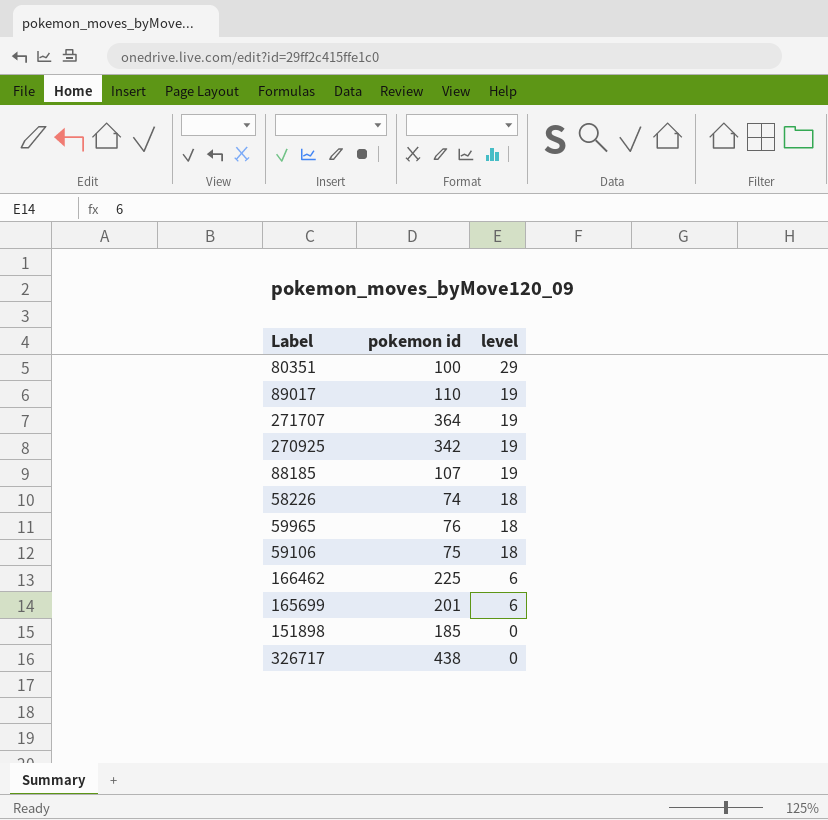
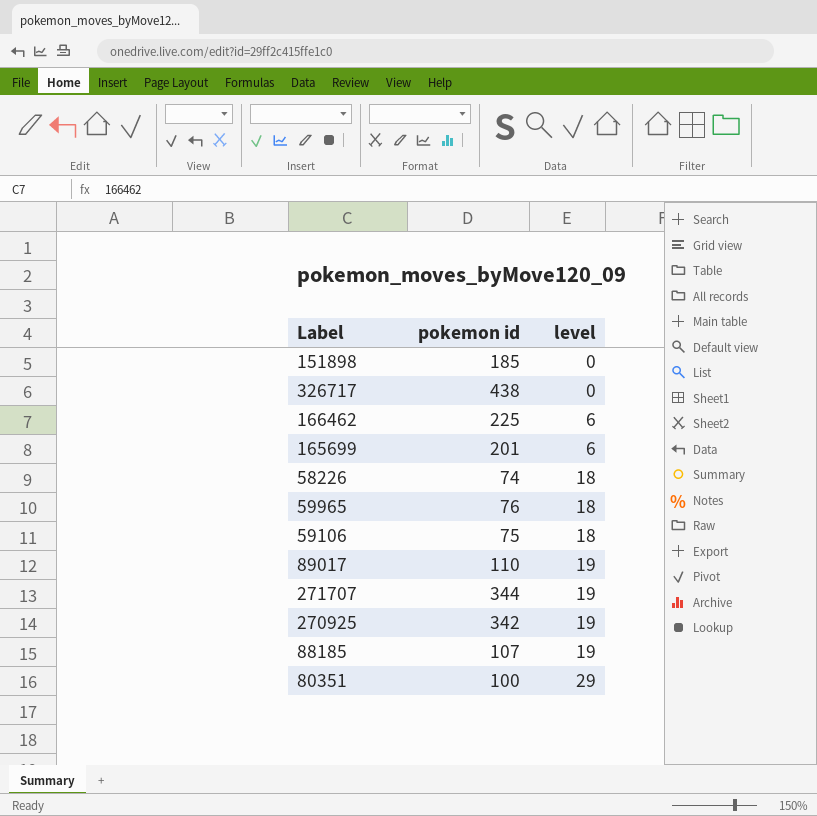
row order: level descending -> level ascending
271707 | pokemon id: 364 -> 344

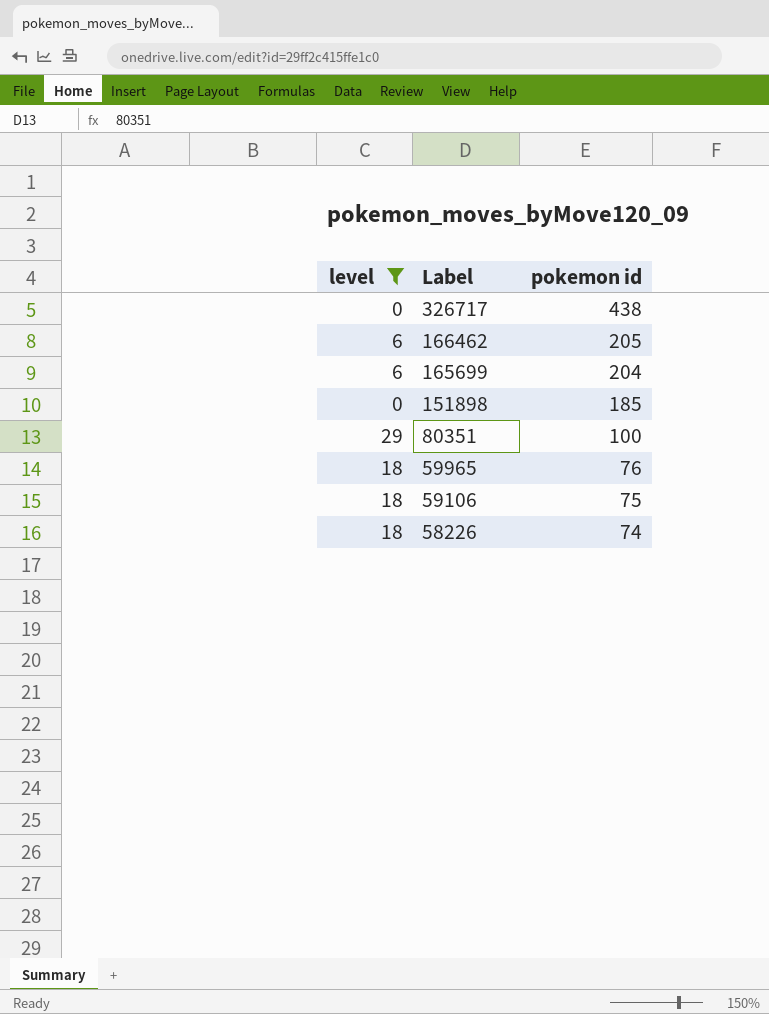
filter: none -> level != 19
row order: level ascending -> Label descending
column level | position: 3 -> 1
166462 | pokemon id: 225 -> 205
165699 | pokemon id: 201 -> 204

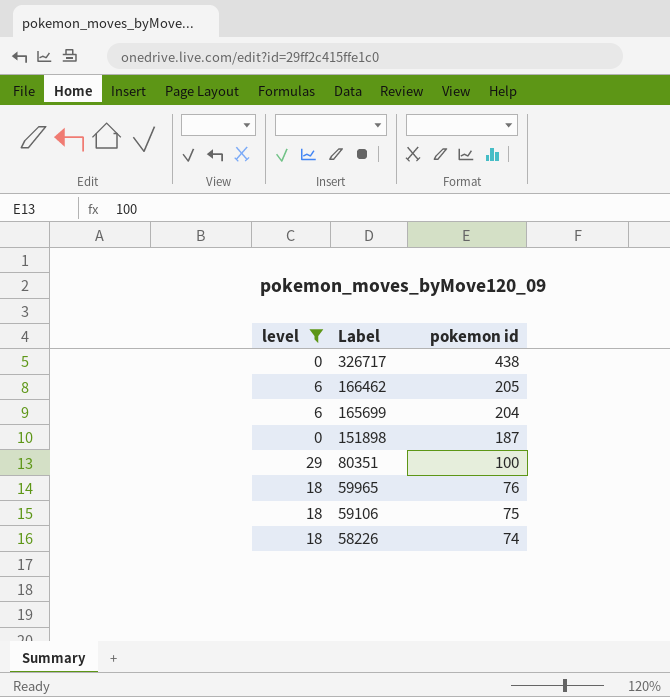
151898 | pokemon id: 185 -> 187

